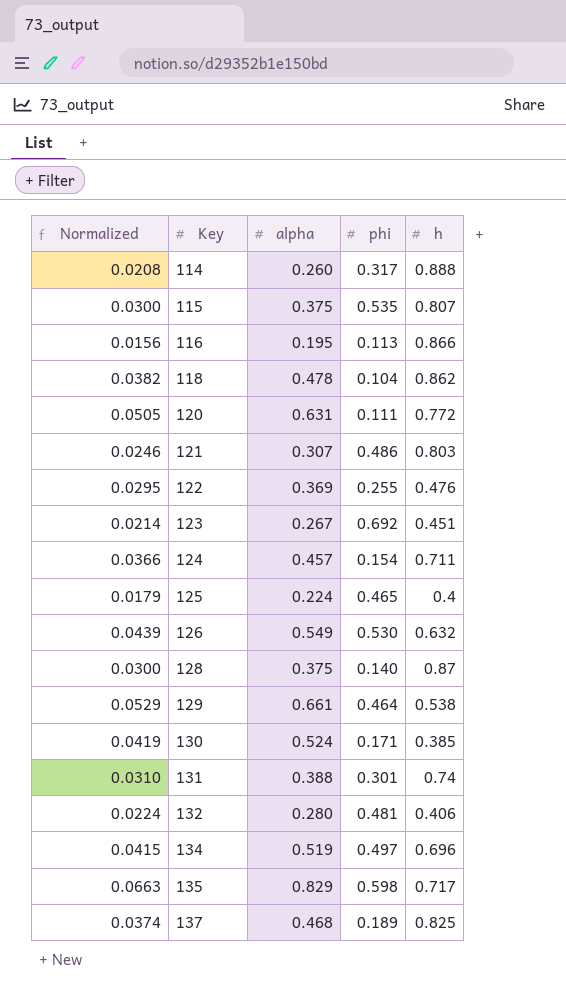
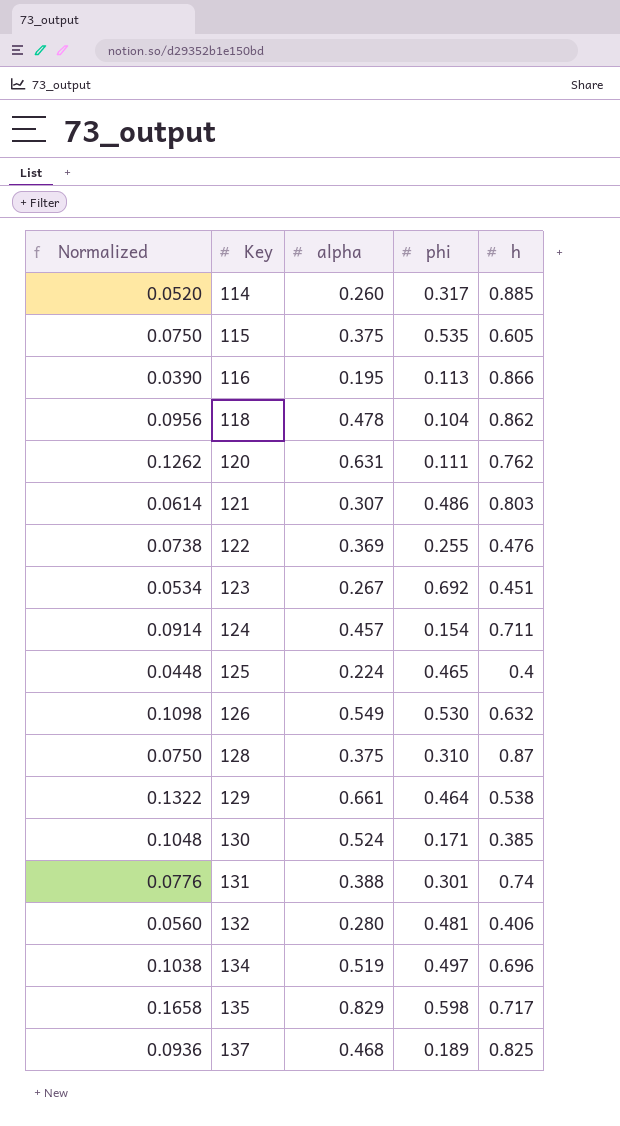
column Normalized | formula: [alpha] * 0.08 -> [alpha] * 0.2
114 | h: 0.888 -> 0.885
115 | h: 0.807 -> 0.605
120 | h: 0.772 -> 0.762
128 | phi: 0.140 -> 0.310

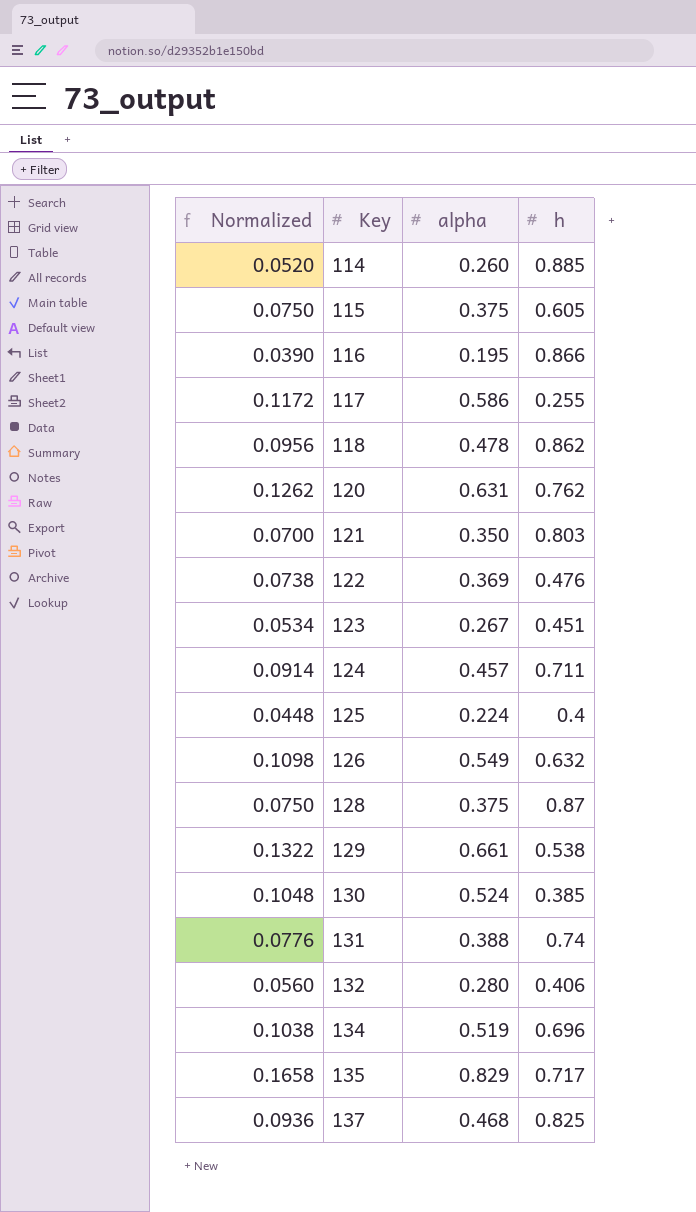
column phi | position: 4 -> none
row 117: none -> 0.1172 | 0.586 | 0.255
121 | Normalized: 0.0614 -> 0.0700
121 | alpha: 0.307 -> 0.350

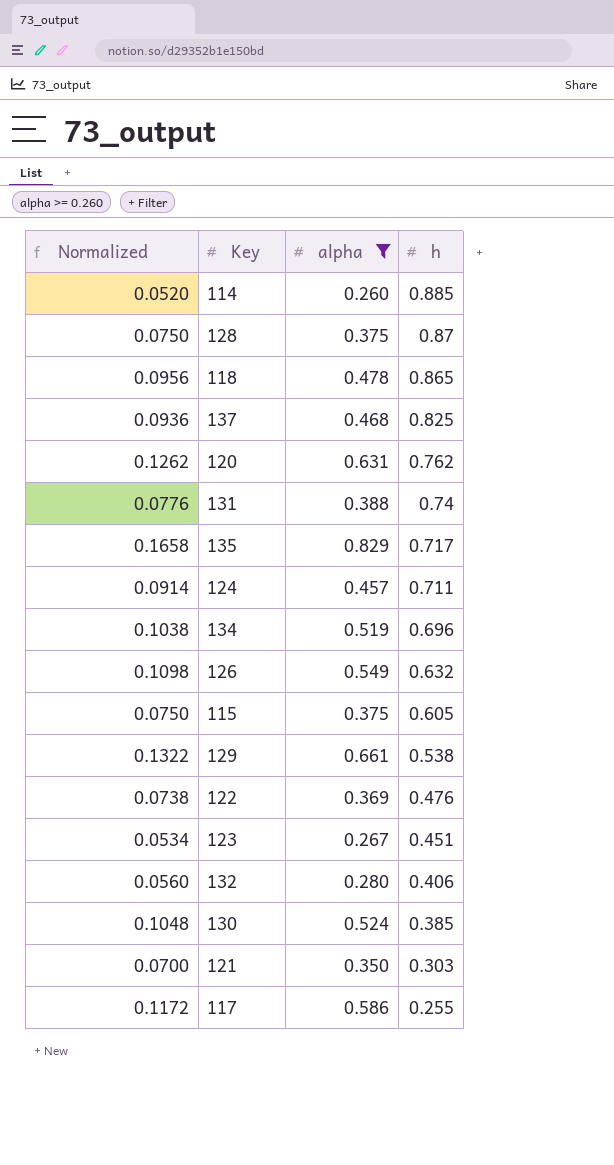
filter: none -> alpha >= 0.260
row order: Key ascending -> h descending
118 | h: 0.862 -> 0.865
121 | h: 0.803 -> 0.303

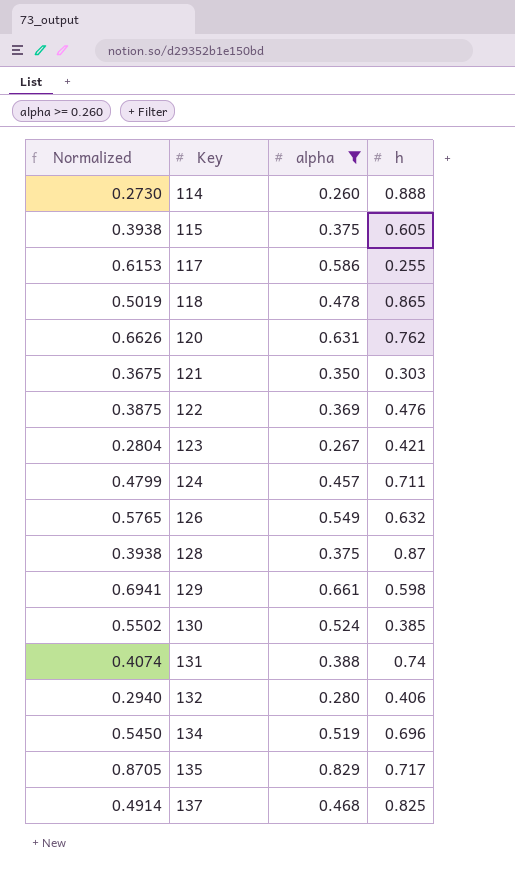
row order: h descending -> Key ascending
column Normalized | formula: [alpha] * 0.2 -> [alpha] * 1.05
114 | h: 0.885 -> 0.888
123 | h: 0.451 -> 0.421
129 | h: 0.538 -> 0.598

